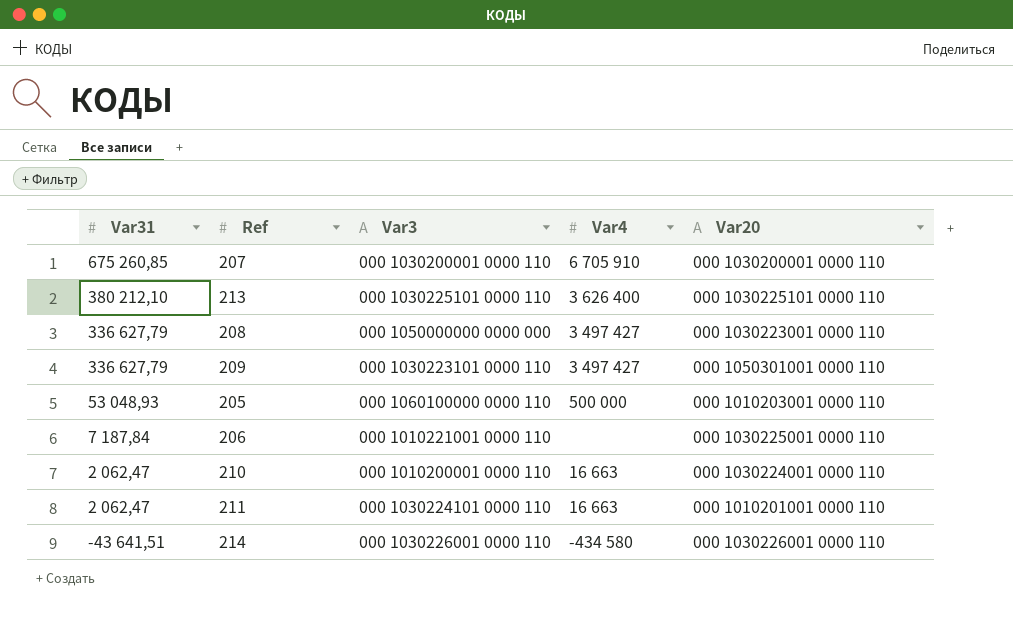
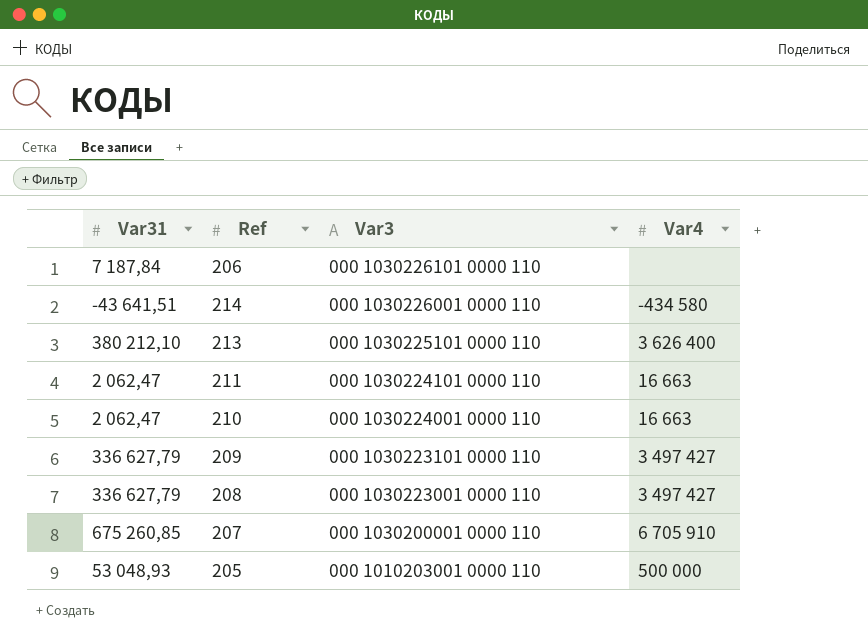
row order: Var31 descending -> Var3 descending
column Var20 | position: 5 -> none
206 | Var3: 000 1010221001 0000 110 -> 000 1030226101 0000 110
210 | Var3: 000 1010200001 0000 110 -> 000 1030224001 0000 110
208 | Var3: 000 1050000000 0000 000 -> 000 1030223001 0000 110
205 | Var3: 000 1060100000 0000 110 -> 000 1010203001 0000 110

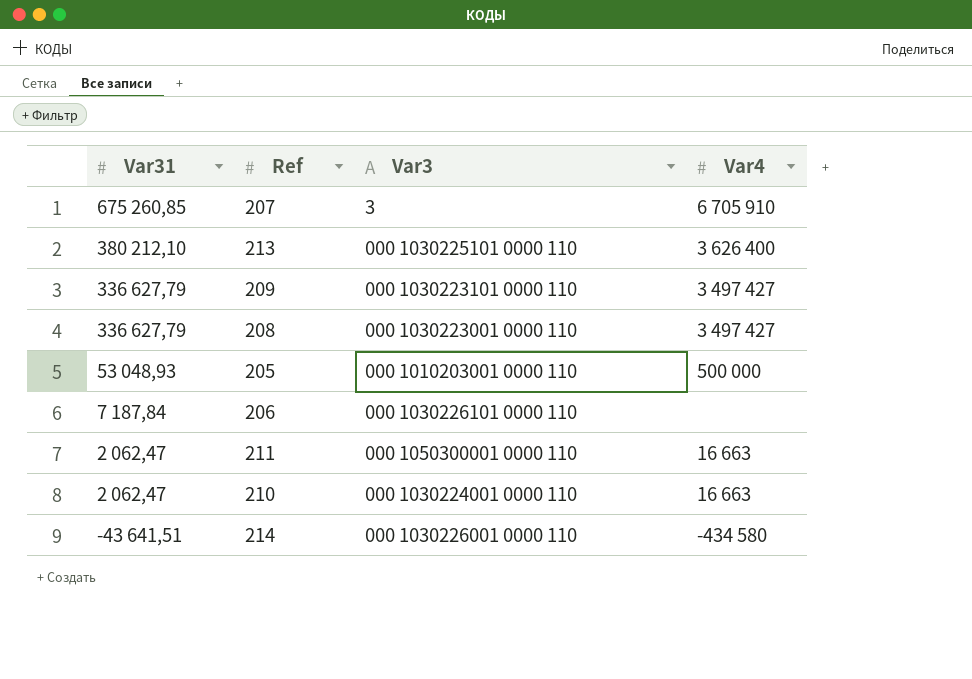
row order: Var3 descending -> Var31 descending
207 | Var3: 000 1030200001 0000 110 -> 3
211 | Var3: 000 1030224101 0000 110 -> 000 1050300001 0000 110

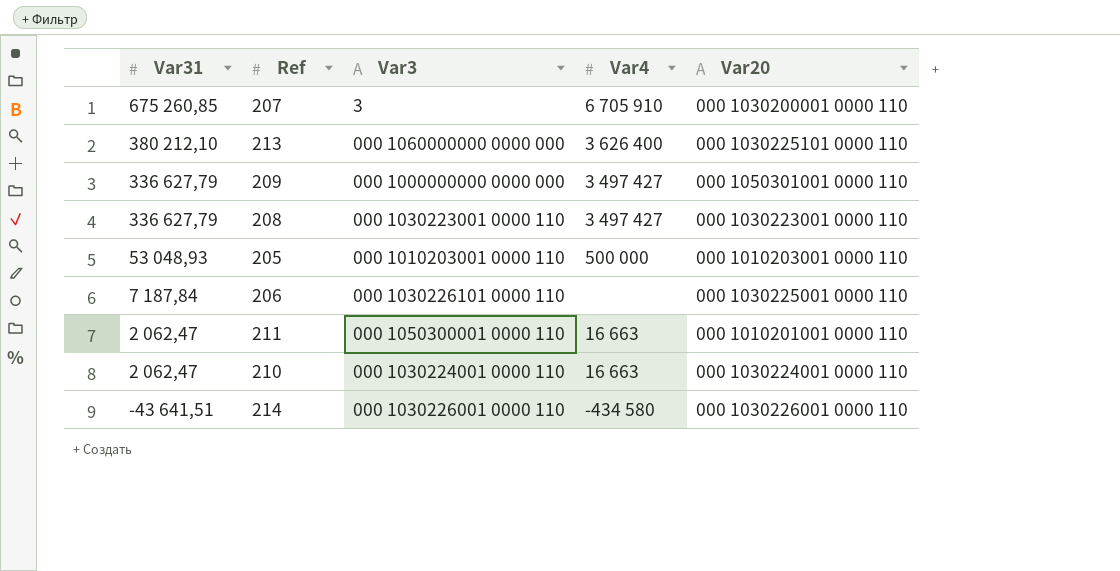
column Var20 | position: none -> 5
213 | Var3: 000 1030225101 0000 110 -> 000 1060000000 0000 000
209 | Var3: 000 1030223101 0000 110 -> 000 1000000000 0000 000

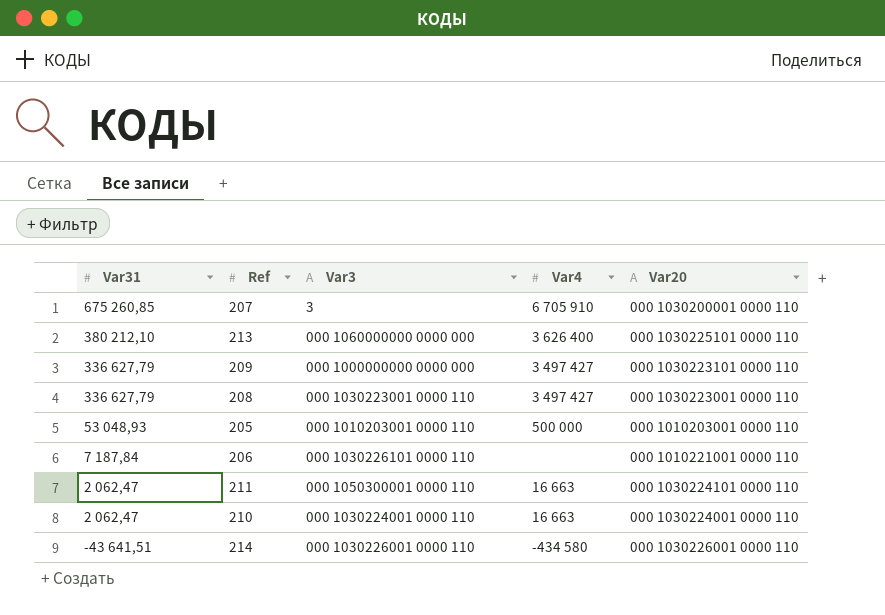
209 | Var20: 000 1050301001 0000 110 -> 000 1030223101 0000 110
206 | Var20: 000 1030225001 0000 110 -> 000 1010221001 0000 110
211 | Var20: 000 1010201001 0000 110 -> 000 1030224101 0000 110

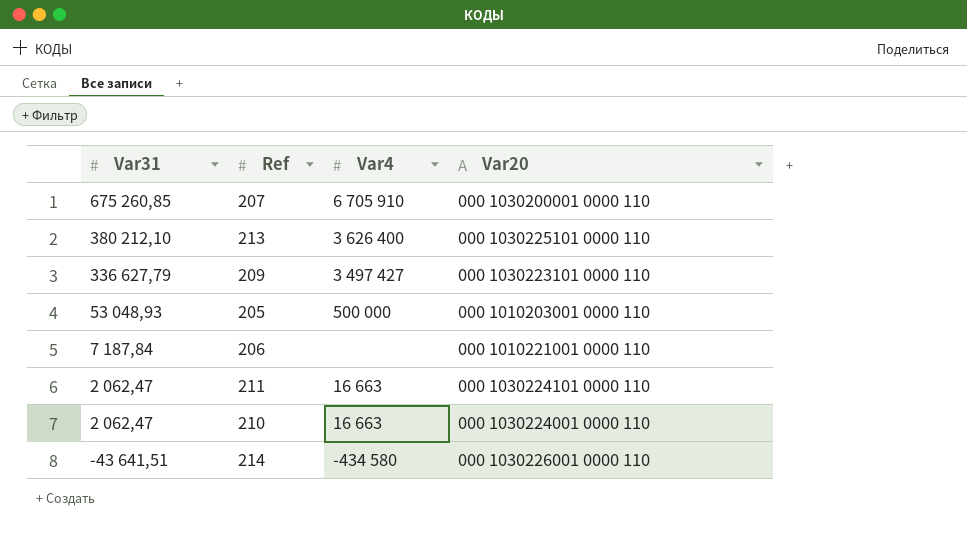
column Var3 | position: 3 -> none
row 208: 336 627,79 | 000 1030223001 0000 110 | 3 497 427 | 000 1030223001 0000 110 -> none

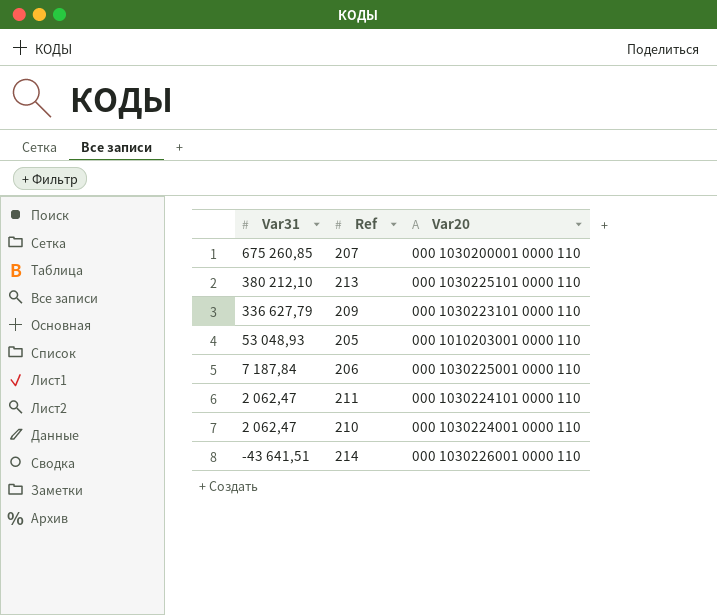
column Var4 | position: 3 -> none
206 | Var20: 000 1010221001 0000 110 -> 000 1030225001 0000 110

